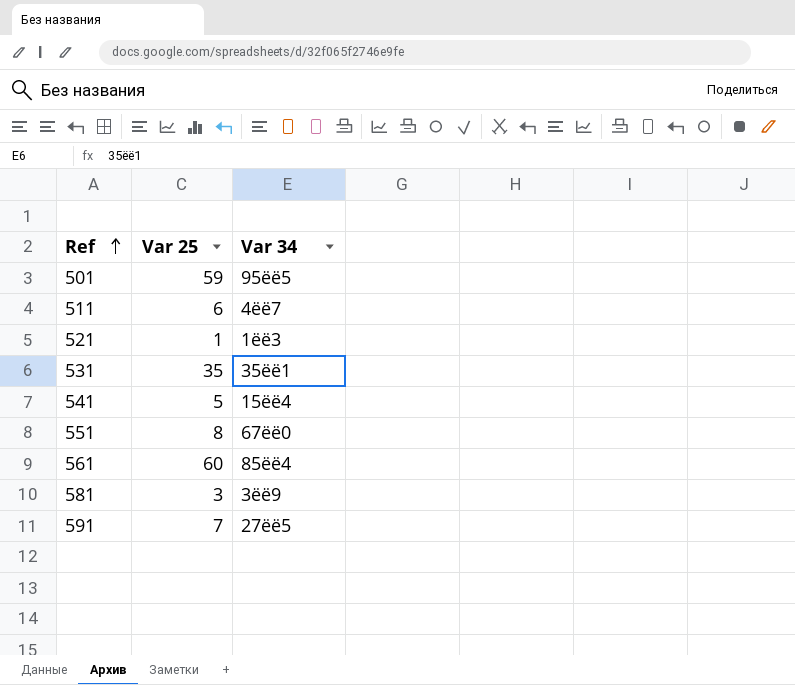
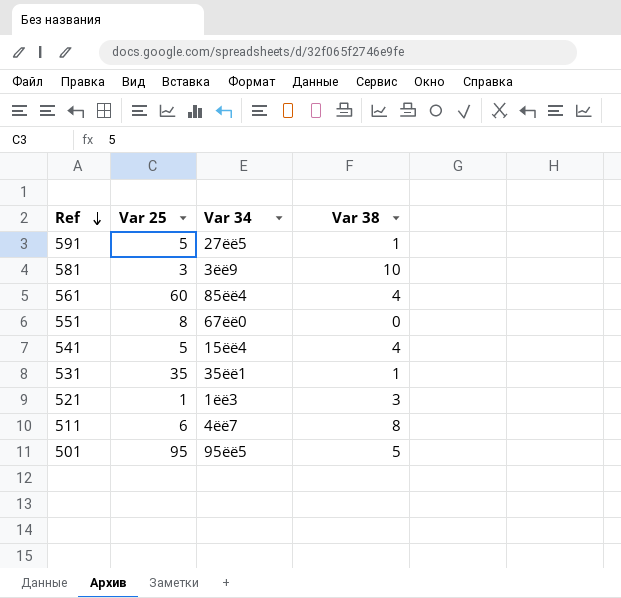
row order: Ref ascending -> Ref descending
column Var 38 | position: none -> 4
591 | Var 25: 7 -> 5
501 | Var 25: 59 -> 95

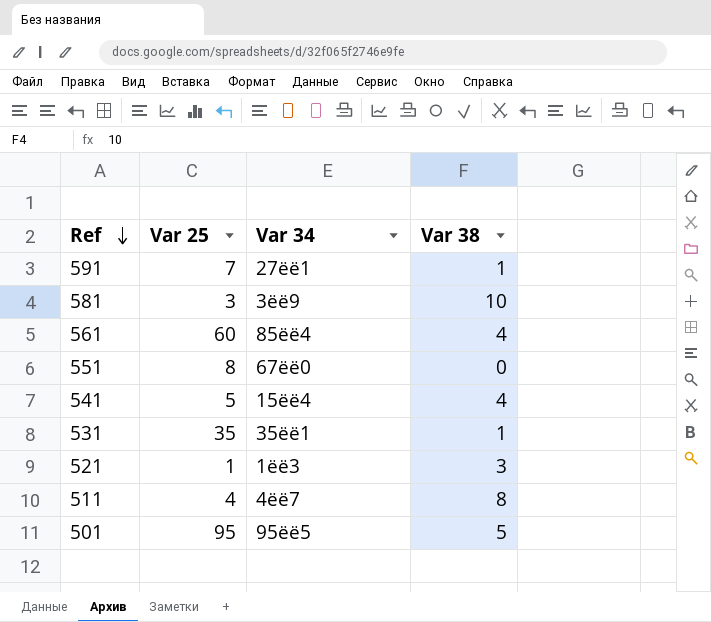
591 | Var 25: 5 -> 7
591 | Var 34: 27ёё5 -> 27ёё1
511 | Var 25: 6 -> 4

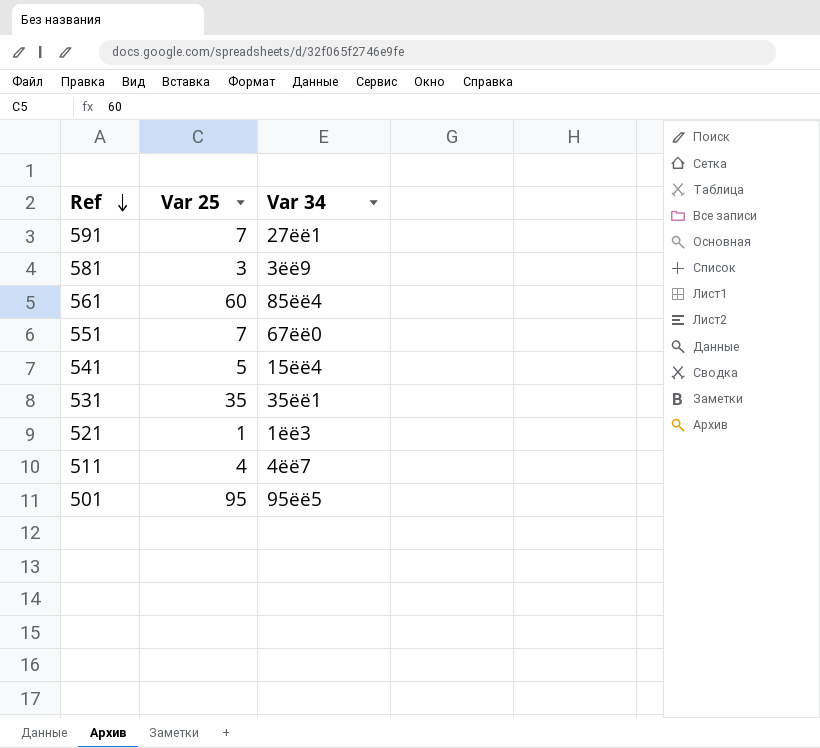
column Var 38 | position: 4 -> none
551 | Var 25: 8 -> 7

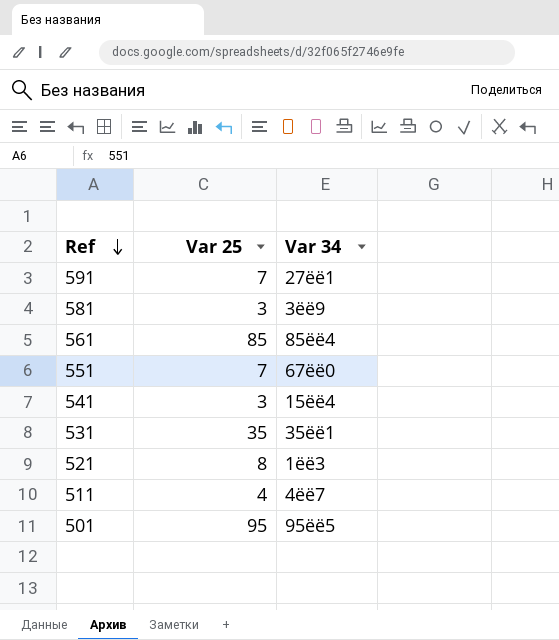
561 | Var 25: 60 -> 85
541 | Var 25: 5 -> 3
521 | Var 25: 1 -> 8

